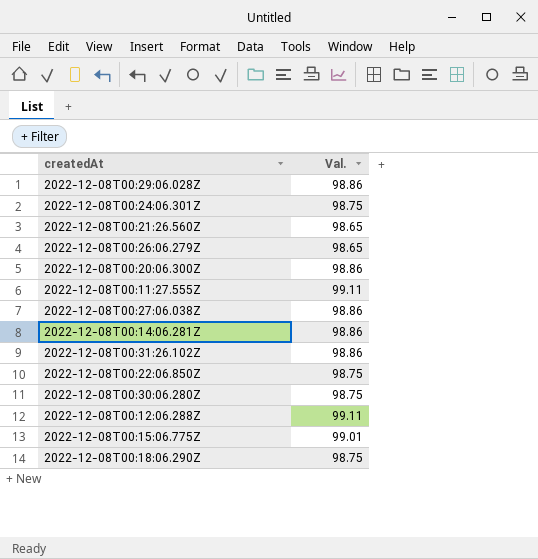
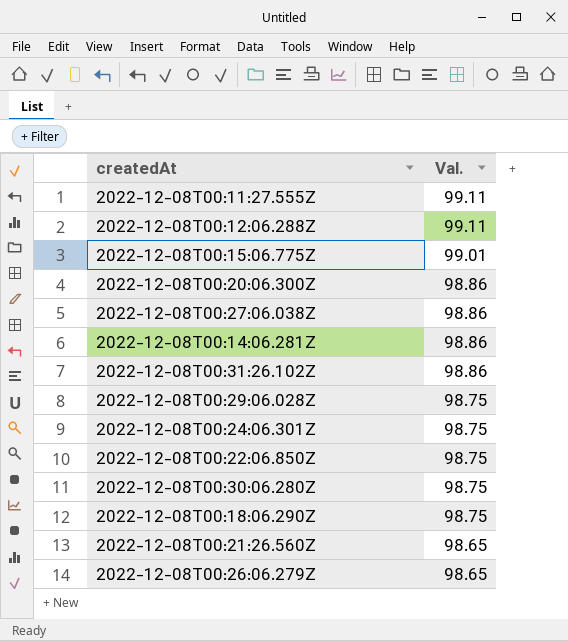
row order: none -> Val. descending
2022-12-08T00:29:06.028Z | Val.: 98.86 -> 98.75

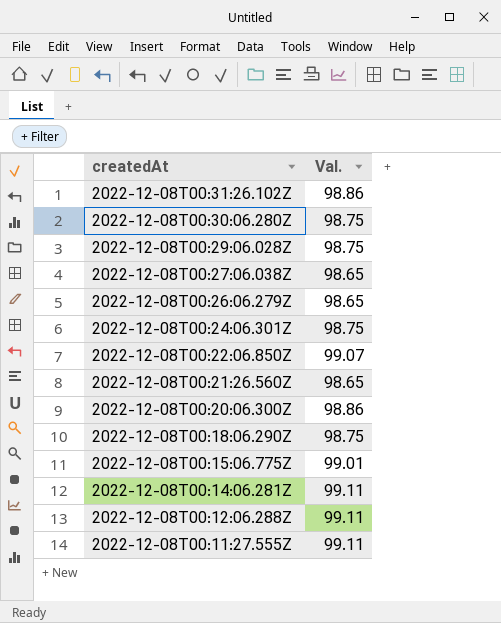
row order: Val. descending -> createdAt descending
2022-12-08T00:27:06.038Z | Val.: 98.86 -> 98.65
2022-12-08T00:22:06.850Z | Val.: 98.75 -> 99.07
2022-12-08T00:14:06.281Z | Val.: 98.86 -> 99.11

